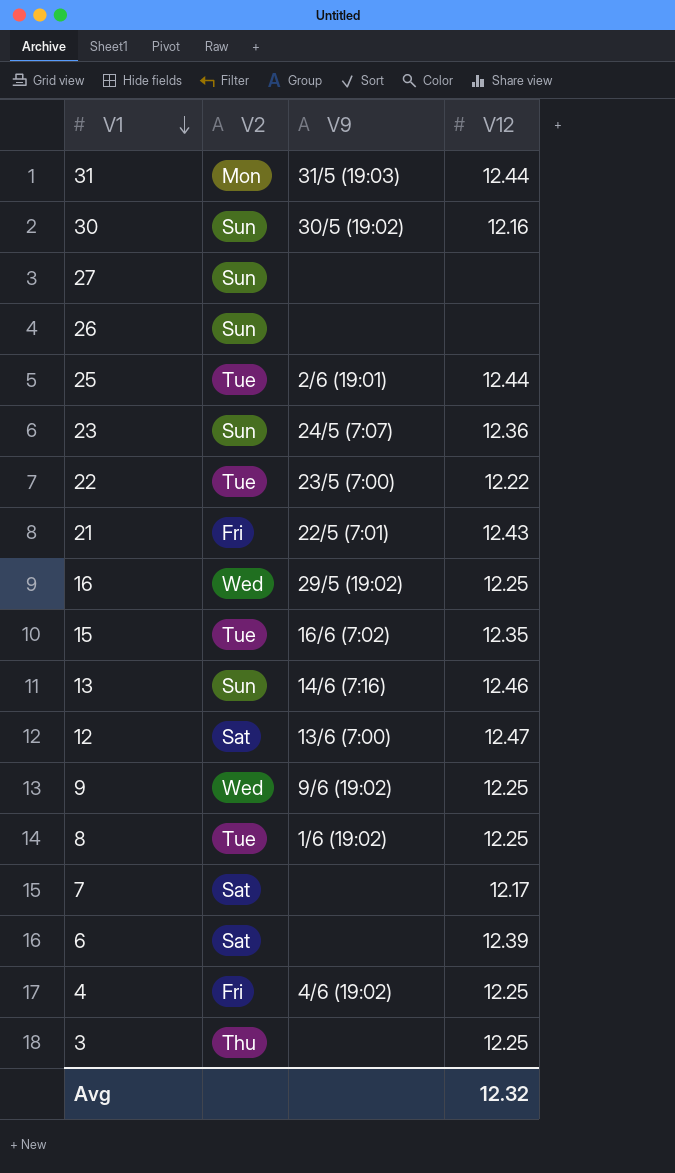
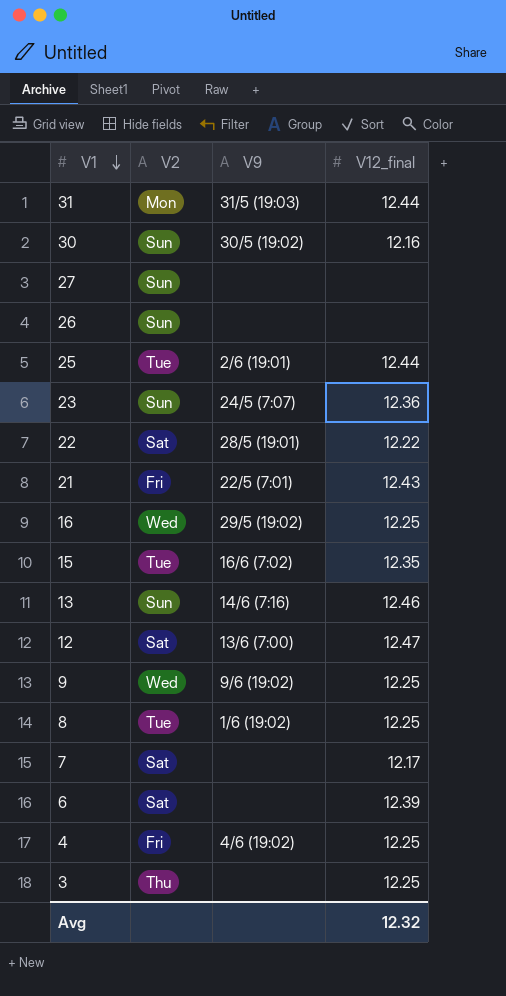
column name: V12 -> V12_final
22 | V2: Tue -> Sat
22 | V9: 23/5 (7:00) -> 28/5 (19:01)

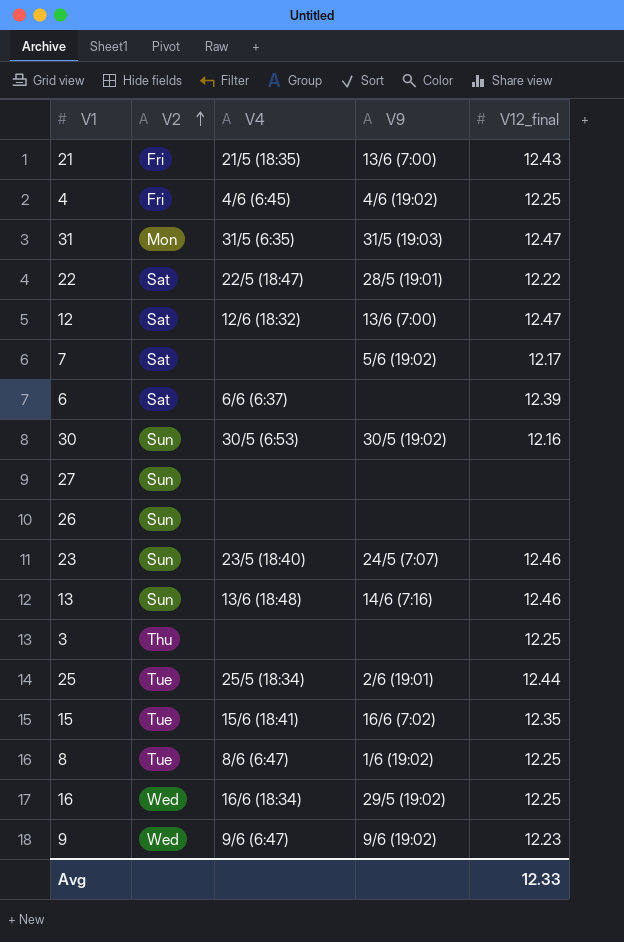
row order: V1 descending -> V2 ascending
column V4 | position: none -> 3
21 | V9: 22/5 (7:01) -> 13/6 (7:00)
31 | V12_final: 12.44 -> 12.47
7 | V9: none -> 5/6 (19:02)
23 | V12_final: 12.36 -> 12.46
9 | V12_final: 12.25 -> 12.23
Avg | V12_final: 12.32 -> 12.33

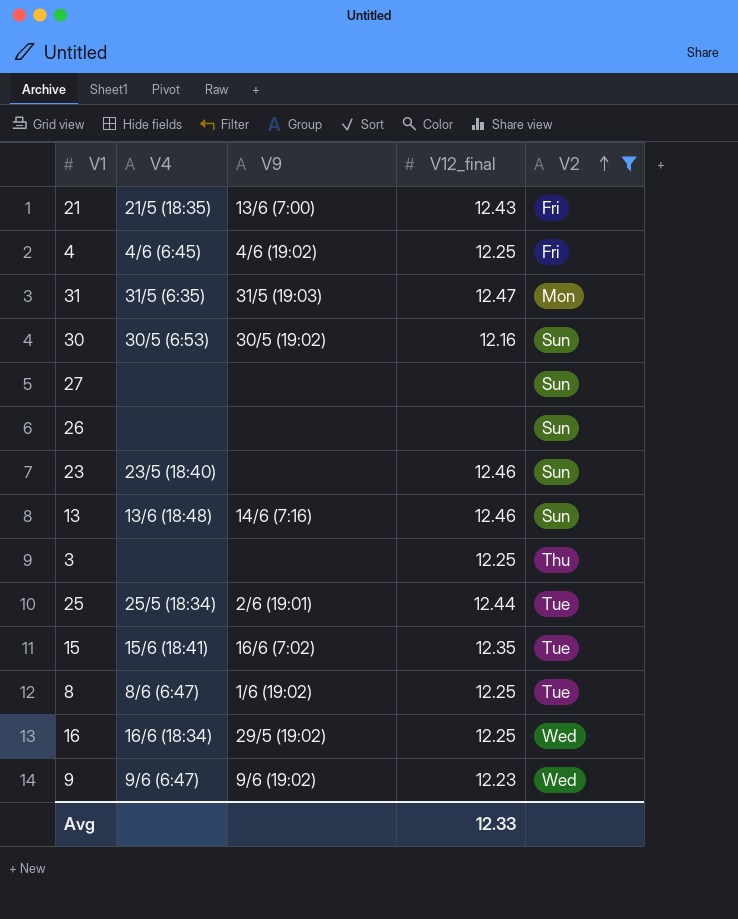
filter: none -> V2 != Sat
column V2 | position: 2 -> 5
23 | V9: 24/5 (7:07) -> none

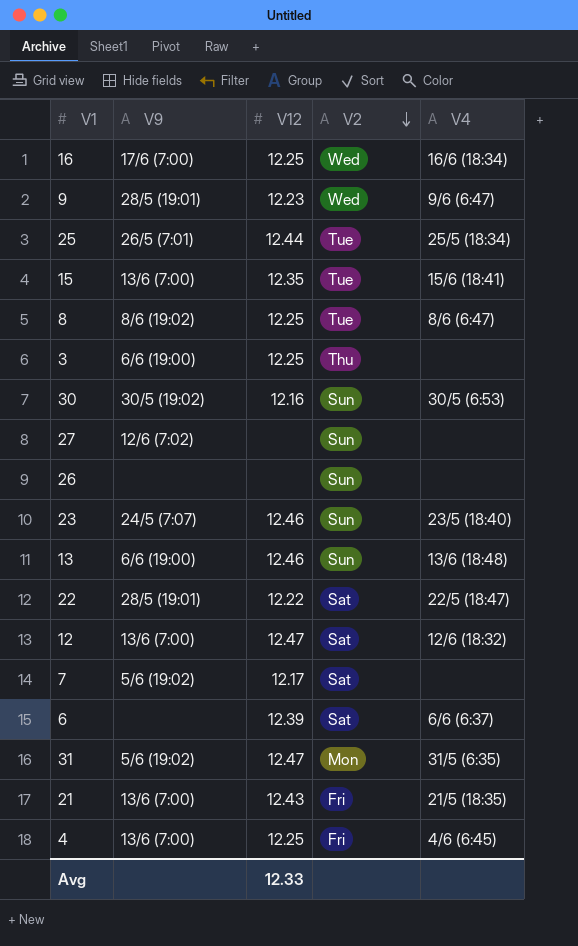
filter: V2 != Sat -> none
row order: V2 ascending -> V2 descending
column name: V12_final -> V12
column V4 | position: 2 -> 5
16 | V9: 29/5 (19:02) -> 17/6 (7:00)
9 | V9: 9/6 (19:02) -> 28/5 (19:01)
25 | V9: 2/6 (19:01) -> 26/5 (7:01)
15 | V9: 16/6 (7:02) -> 13/6 (7:00)
8 | V9: 1/6 (19:02) -> 8/6 (19:02)
3 | V9: none -> 6/6 (19:00)
27 | V9: none -> 12/6 (7:02)
23 | V9: none -> 24/5 (7:07)
13 | V9: 14/6 (7:16) -> 6/6 (19:00)
31 | V9: 31/5 (19:03) -> 5/6 (19:02)
4 | V9: 4/6 (19:02) -> 13/6 (7:00)

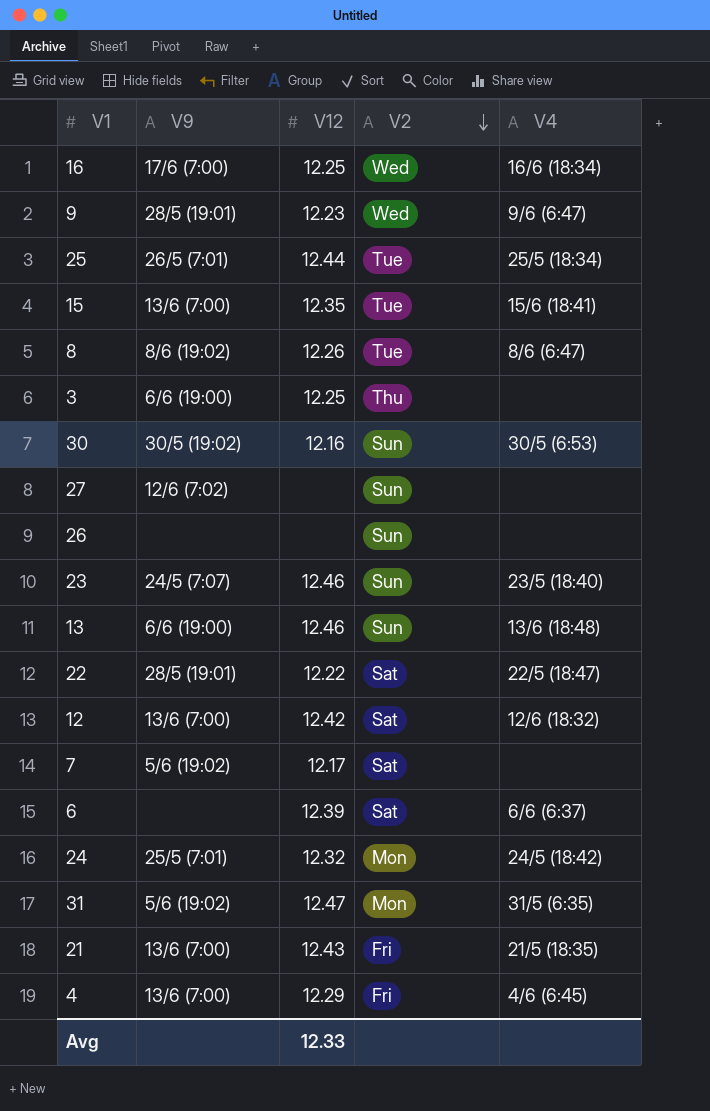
8 | V12: 12.25 -> 12.26
12 | V12: 12.47 -> 12.42
row 24: none -> 25/5 (7:01) | 12.32 | Mon | 24/5 (18:42)
4 | V12: 12.25 -> 12.29

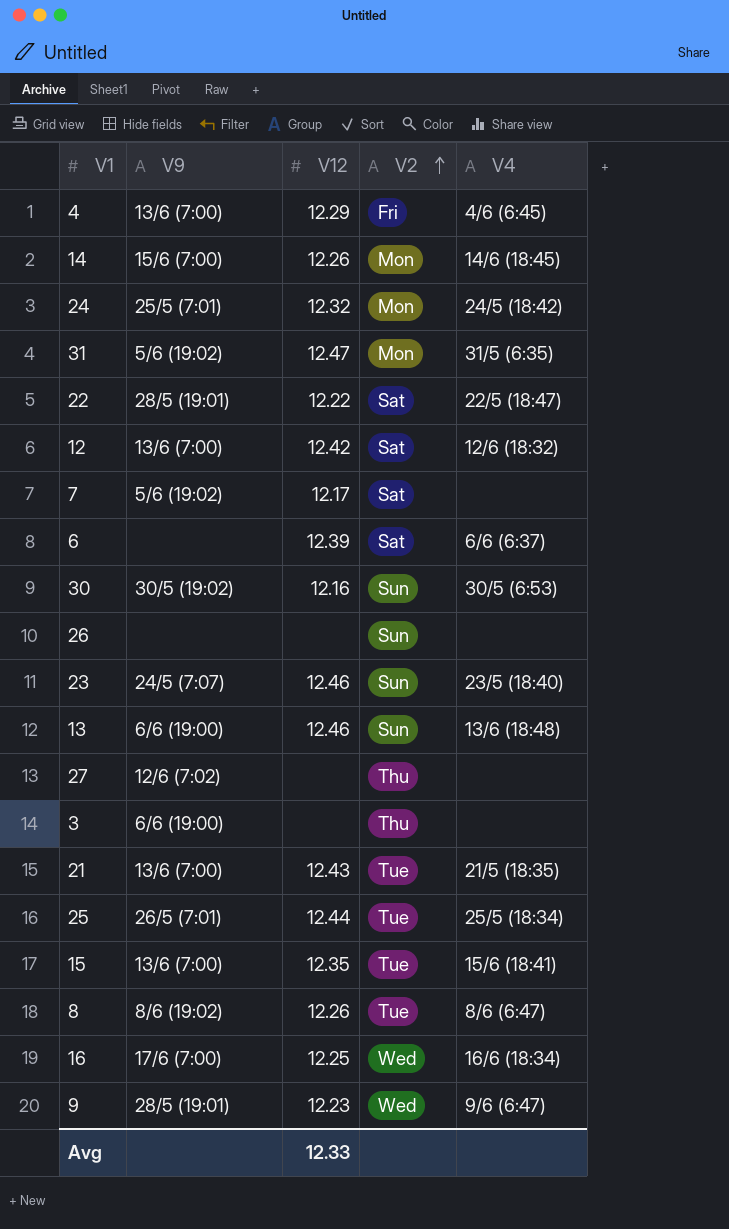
row order: V2 descending -> V2 ascending
row 14: none -> 15/6 (7:00) | 12.26 | Mon | 14/6 (18:45)
27 | V2: Sun -> Thu
3 | V12: 12.25 -> none
21 | V2: Fri -> Tue

